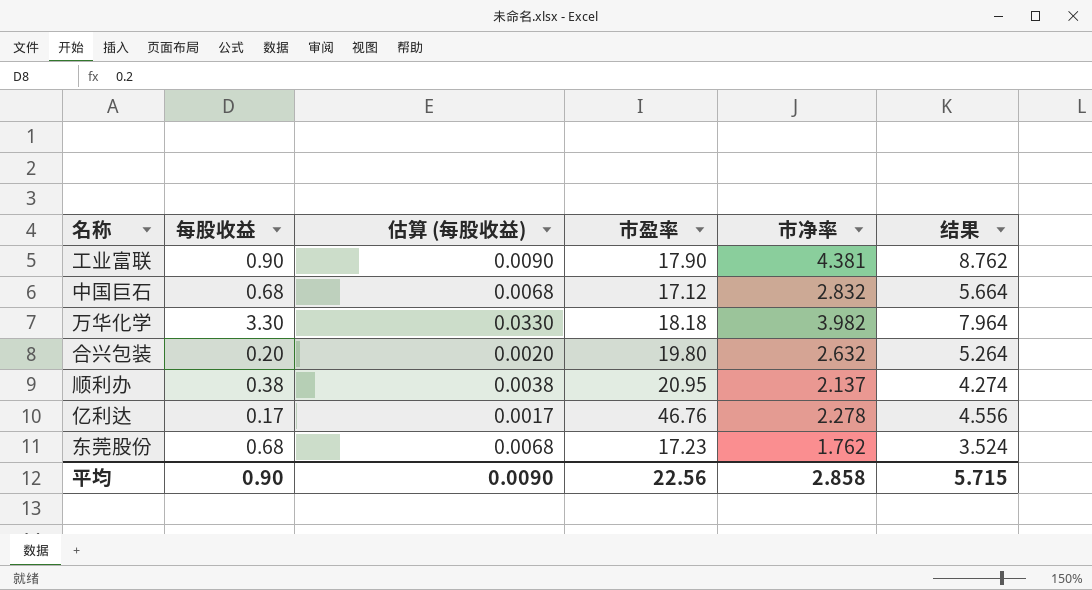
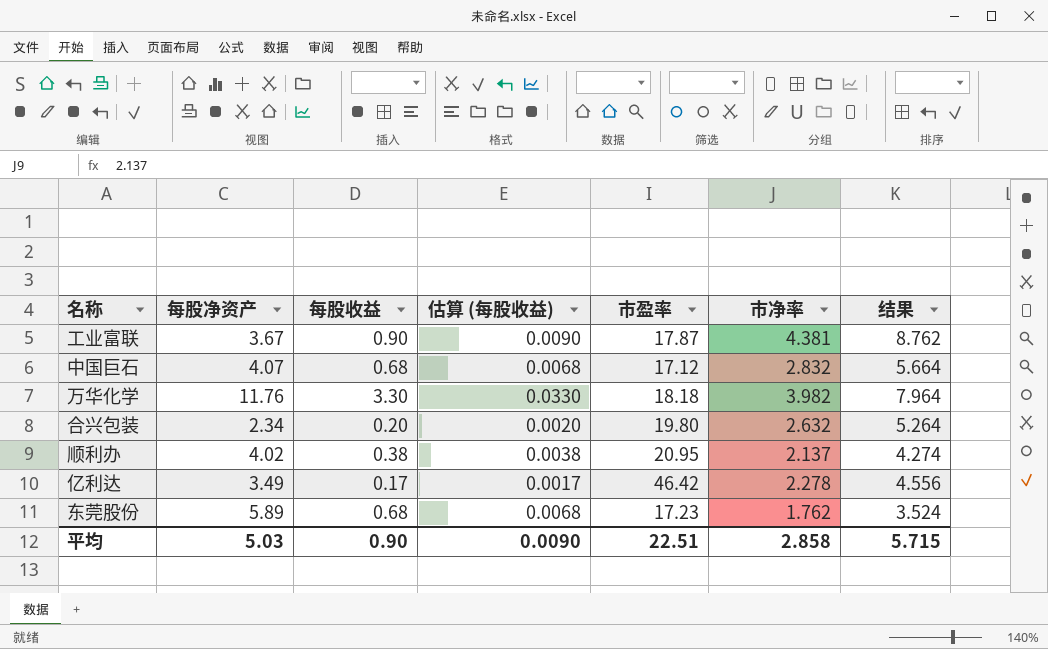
column 每股净资产 | position: none -> 2
工业富联 | 市盈率: 17.90 -> 17.87
亿利达 | 市盈率: 46.76 -> 46.42
平均 | 市盈率: 22.56 -> 22.51

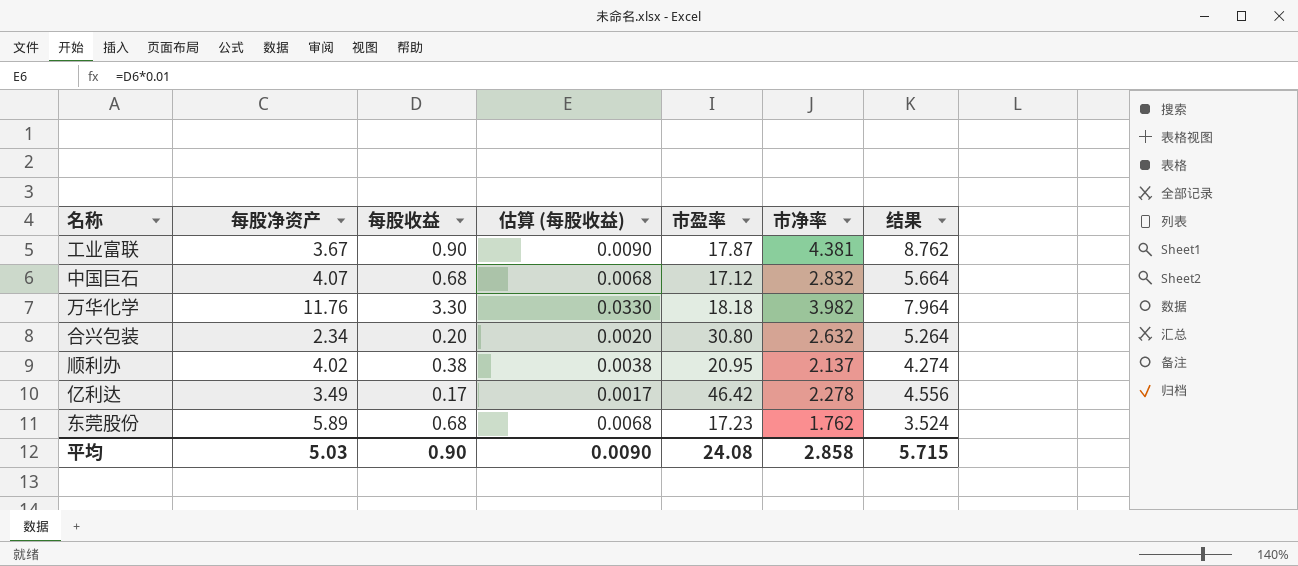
合兴包装 | 市盈率: 19.80 -> 30.80
平均 | 市盈率: 22.51 -> 24.08

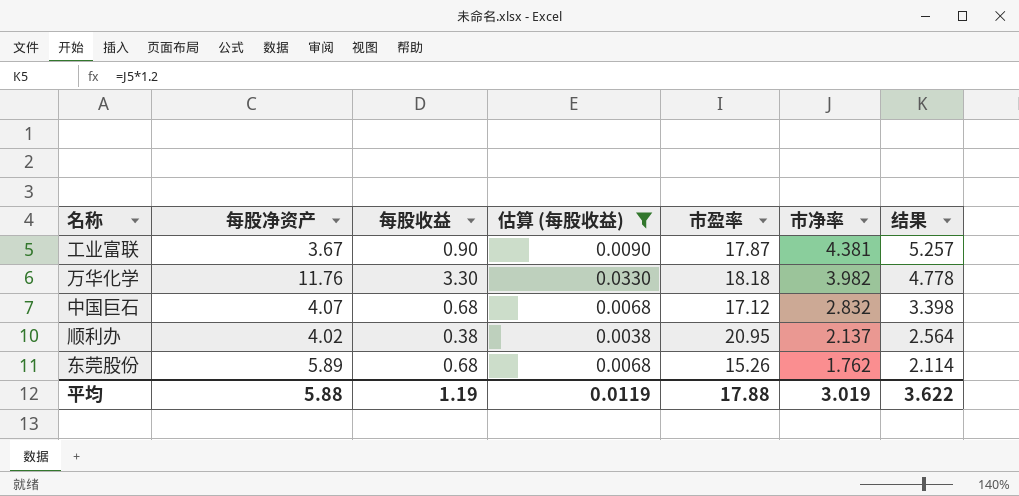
filter: none -> 估算 (每股收益) >= 0.0038
row order: none -> 市净率 descending
column 结果 | formula: [市净率] * 2 -> [市净率] * 1.2
东莞股份 | 市盈率: 17.23 -> 15.26
平均 | 每股净资产: 5.03 -> 5.88
平均 | 每股收益: 0.90 -> 1.19
平均 | 估算 (每股收益): 0.0090 -> 0.0119
平均 | 市盈率: 24.08 -> 17.88
平均 | 市净率: 2.858 -> 3.019
平均 | 结果: 5.715 -> 3.622

